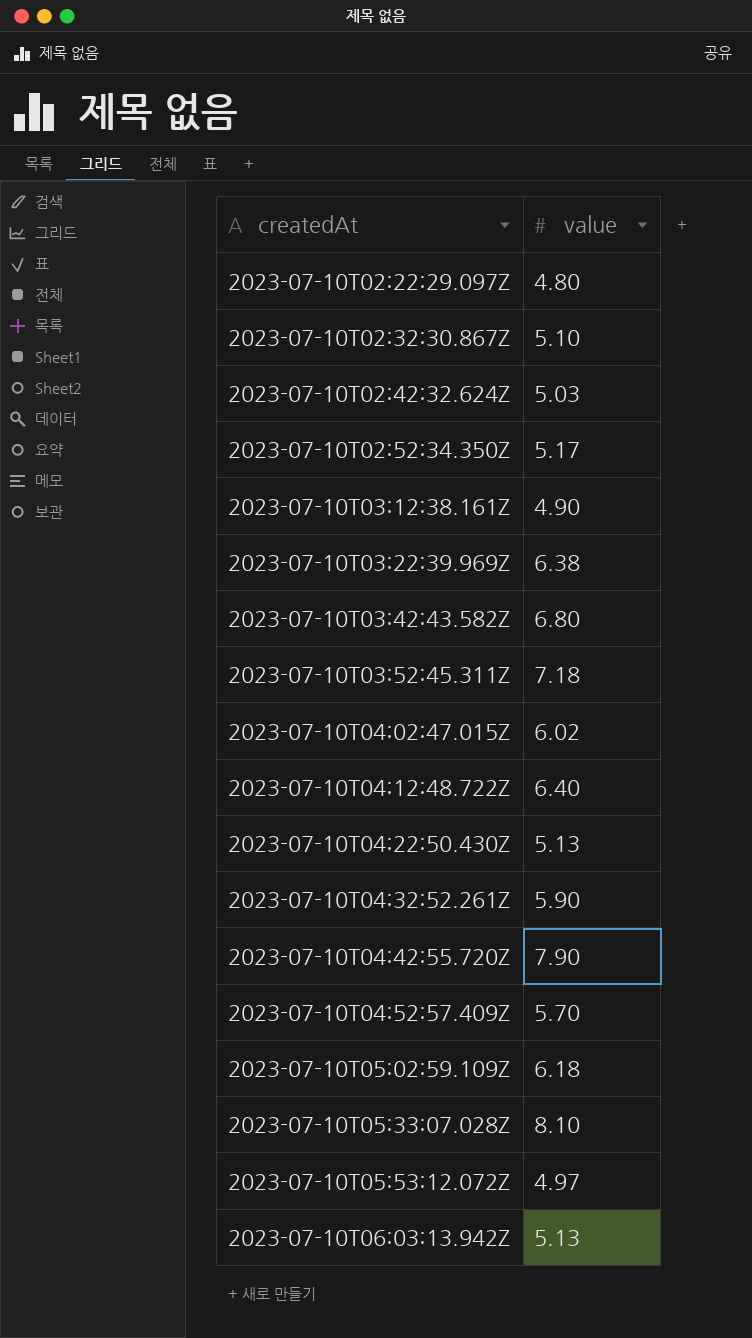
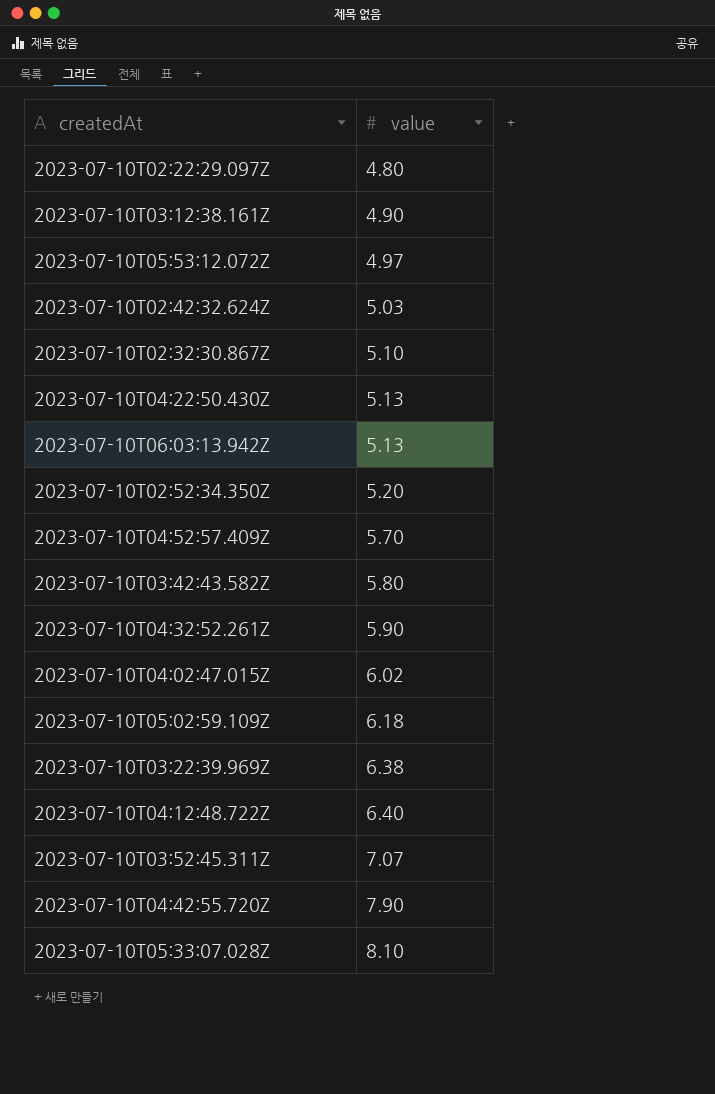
row order: createdAt ascending -> value ascending
2023-07-10T02:52:34.350Z | value: 5.17 -> 5.20
2023-07-10T03:42:43.582Z | value: 6.80 -> 5.80
2023-07-10T03:52:45.311Z | value: 7.18 -> 7.07

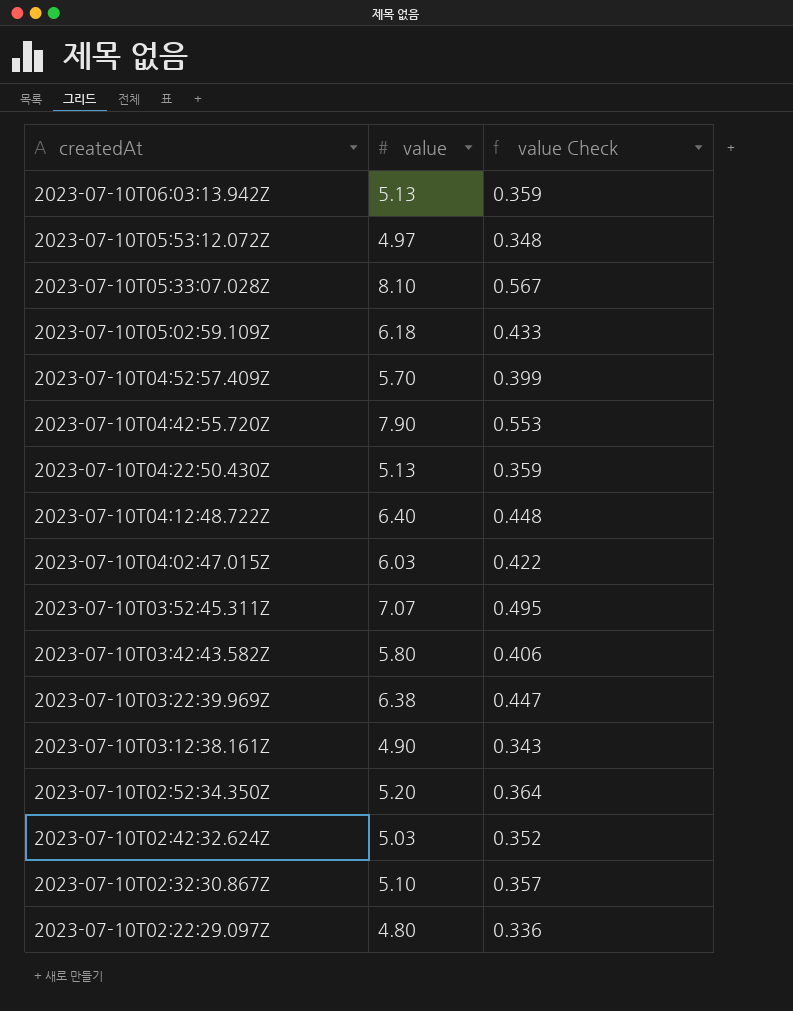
row order: value ascending -> createdAt descending
column value Check | formula: none -> [value] * 0.07
row 2023-07-10T04:32:52.261Z: 5.90 -> none
2023-07-10T04:02:47.015Z | value: 6.02 -> 6.03

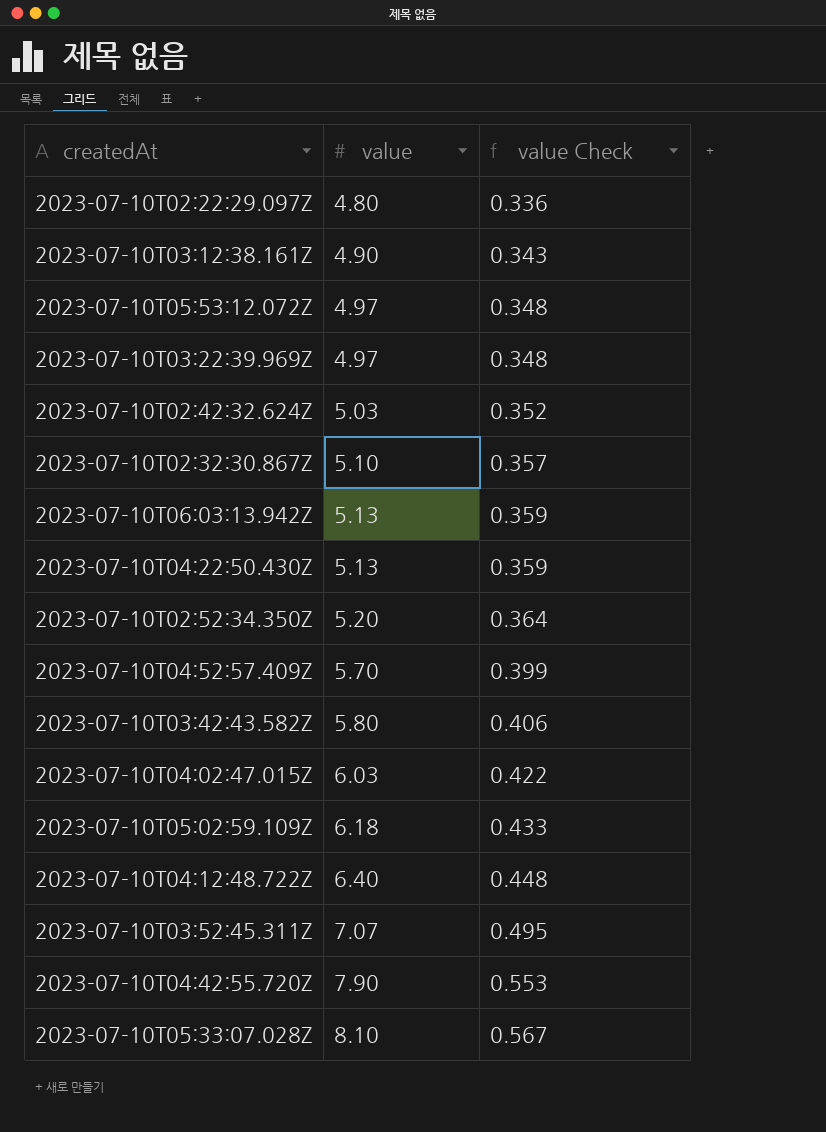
row order: createdAt descending -> value ascending
2023-07-10T03:22:39.969Z | value: 6.38 -> 4.97
2023-07-10T03:22:39.969Z | value Check: 0.447 -> 0.348

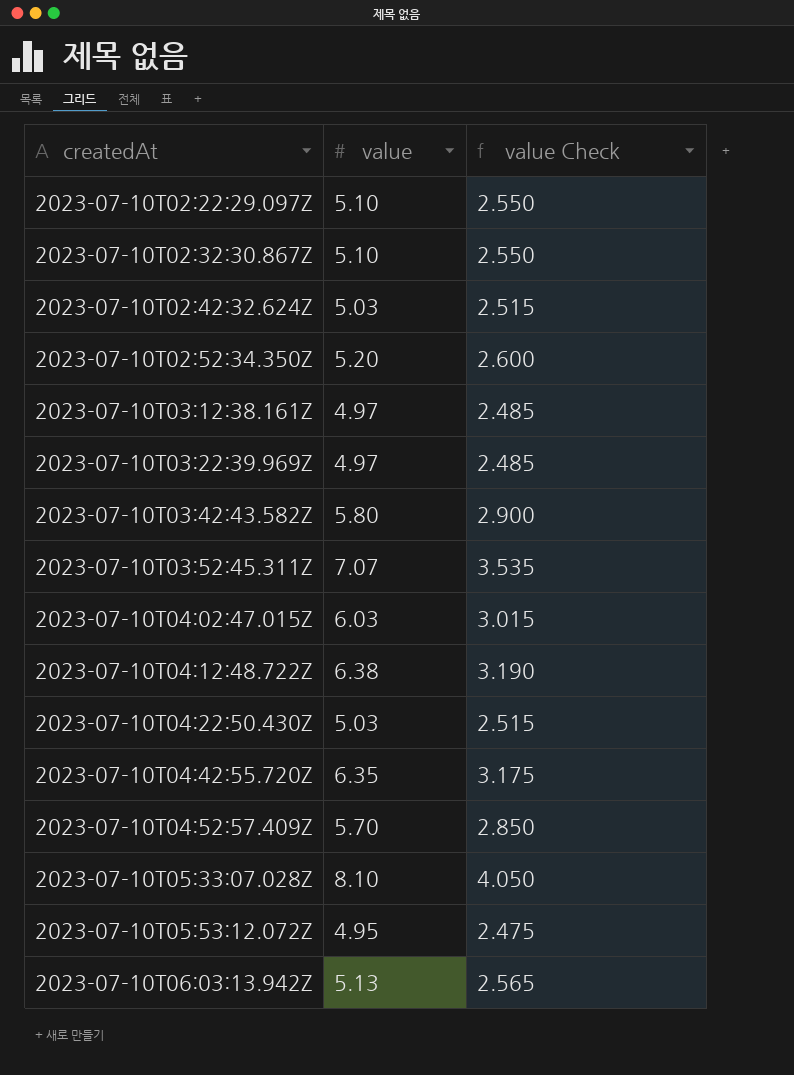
row order: value ascending -> createdAt ascending
column value Check | formula: [value] * 0.07 -> [value] * 0.5
row 2023-07-10T05:02:59.109Z: 6.18 | 0.433 -> none
2023-07-10T02:22:29.097Z | value: 4.80 -> 5.10
2023-07-10T03:12:38.161Z | value: 4.90 -> 4.97
2023-07-10T04:12:48.722Z | value: 6.40 -> 6.38
2023-07-10T04:22:50.430Z | value: 5.13 -> 5.03
2023-07-10T04:42:55.720Z | value: 7.90 -> 6.35
2023-07-10T05:53:12.072Z | value: 4.97 -> 4.95

